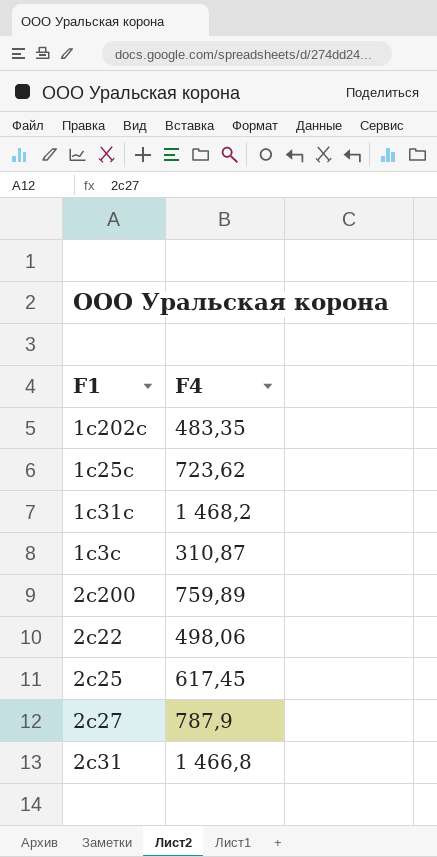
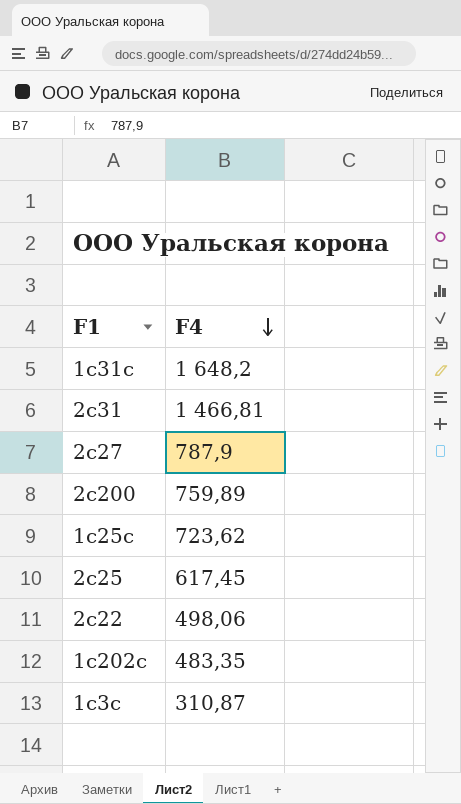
row order: none -> F4 descending
1с31с | F4: 1 468,2 -> 1 648,2
2с31 | F4: 1 466,8 -> 1 466,81

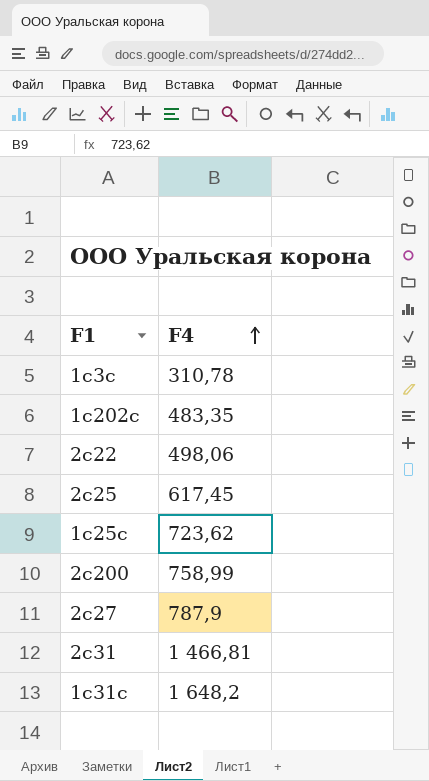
row order: F4 descending -> F4 ascending
1с3с | F4: 310,87 -> 310,78
2с200 | F4: 759,89 -> 758,99

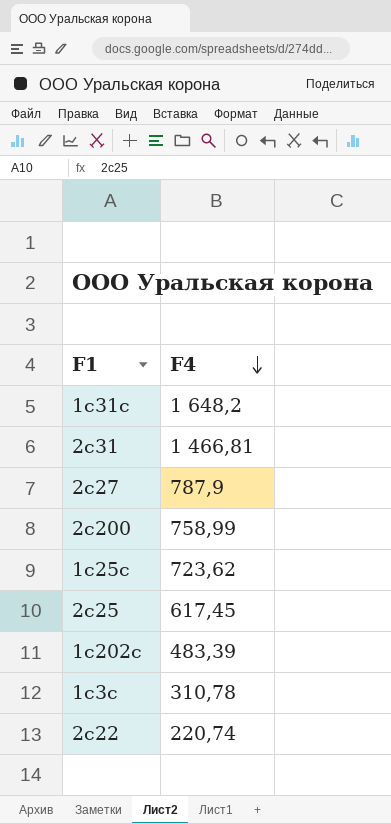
row order: F4 ascending -> F4 descending
1с202с | F4: 483,35 -> 483,39
2с22 | F4: 498,06 -> 220,74

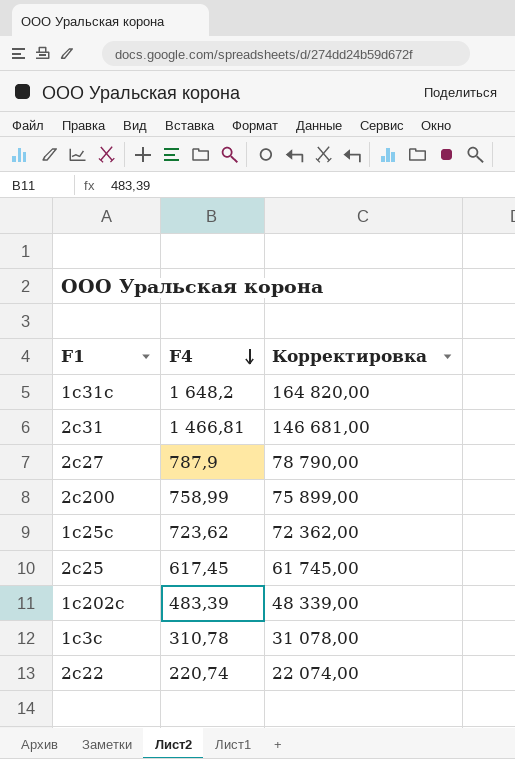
column Корректировка | formula: none -> [F4] * 100

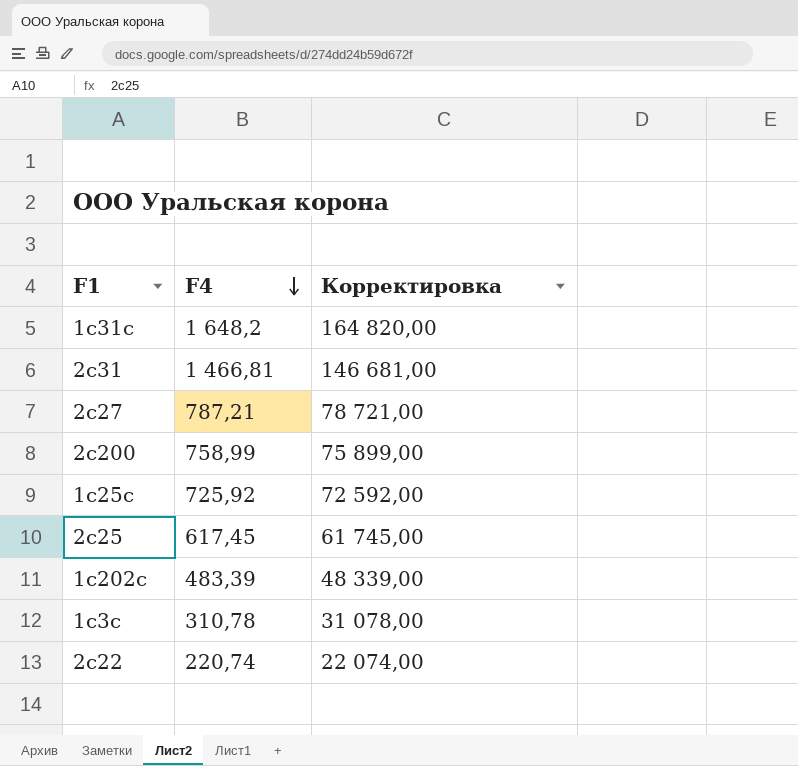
2с27 | F4: 787,9 -> 787,21
2с27 | Корректировка: 78 790,00 -> 78 721,00
1с25с | F4: 723,62 -> 725,92
1с25с | Корректировка: 72 362,00 -> 72 592,00

